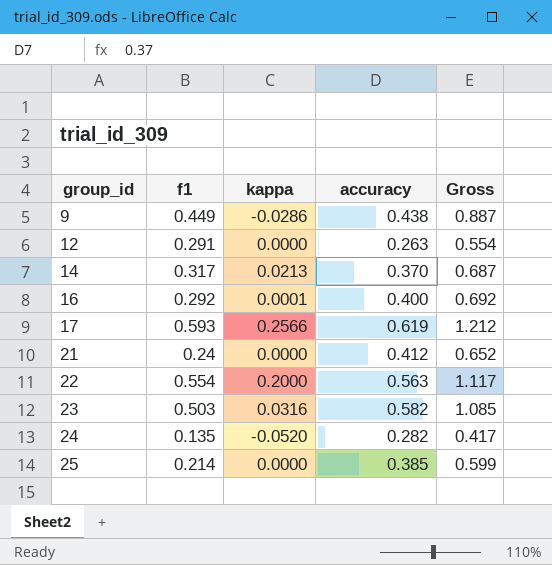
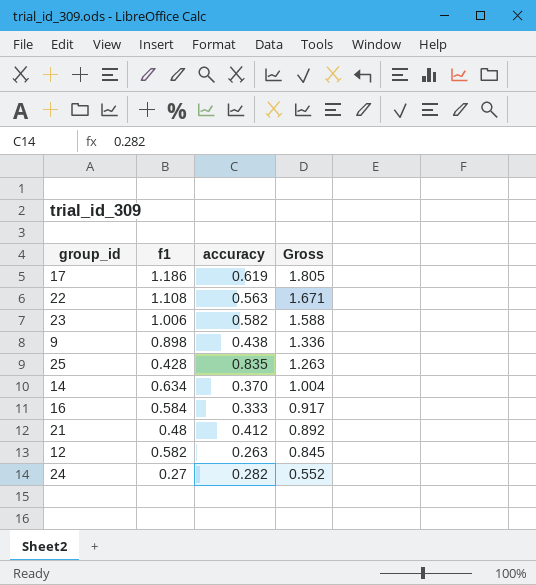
row order: group_id ascending -> Gross descending
column kappa | position: 3 -> none
17 | f1: 0.593 -> 1.186
17 | Gross: 1.212 -> 1.805
22 | f1: 0.554 -> 1.108
22 | Gross: 1.117 -> 1.671
23 | f1: 0.503 -> 1.006
23 | Gross: 1.085 -> 1.588
9 | f1: 0.449 -> 0.898
9 | Gross: 0.887 -> 1.336
25 | f1: 0.214 -> 0.428
25 | accuracy: 0.385 -> 0.835
25 | Gross: 0.599 -> 1.263
14 | f1: 0.317 -> 0.634
14 | Gross: 0.687 -> 1.004
16 | f1: 0.292 -> 0.584
16 | accuracy: 0.400 -> 0.333
16 | Gross: 0.692 -> 0.917
21 | f1: 0.24 -> 0.48
21 | Gross: 0.652 -> 0.892
12 | f1: 0.291 -> 0.582
12 | Gross: 0.554 -> 0.845
24 | f1: 0.135 -> 0.27
24 | Gross: 0.417 -> 0.552

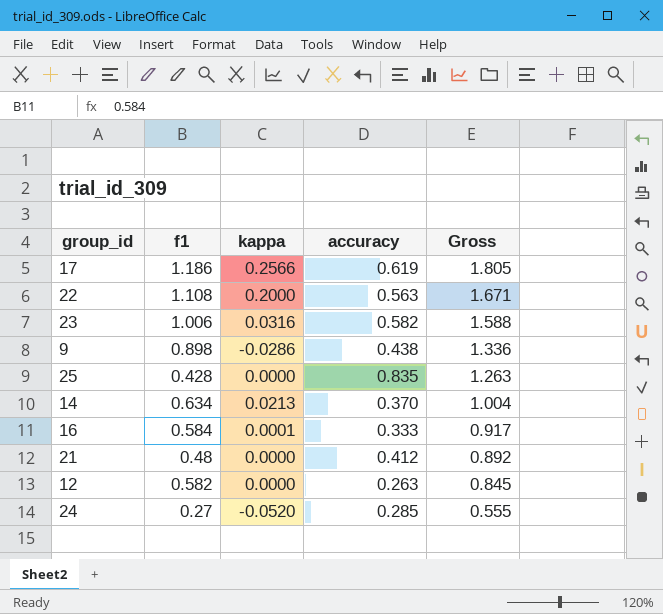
column kappa | position: none -> 3
24 | accuracy: 0.282 -> 0.285
24 | Gross: 0.552 -> 0.555

